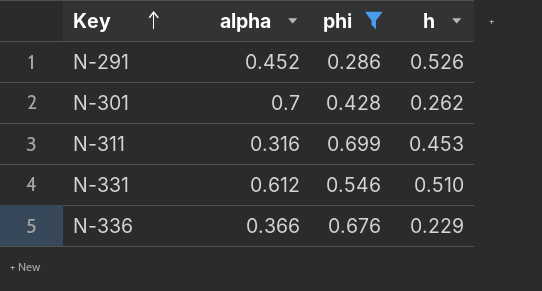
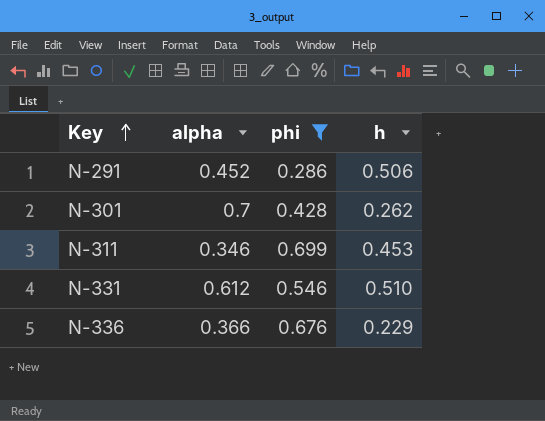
N-291 | h: 0.526 -> 0.506
N-311 | alpha: 0.316 -> 0.346

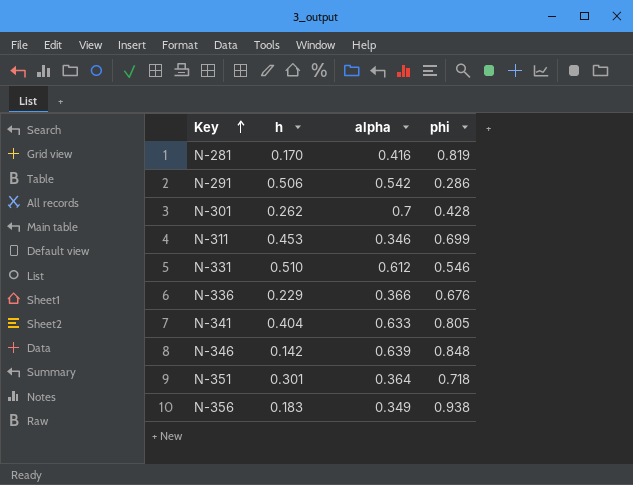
filter: phi <= 0.699 -> none
column h | position: 4 -> 2
N-291 | alpha: 0.452 -> 0.542

